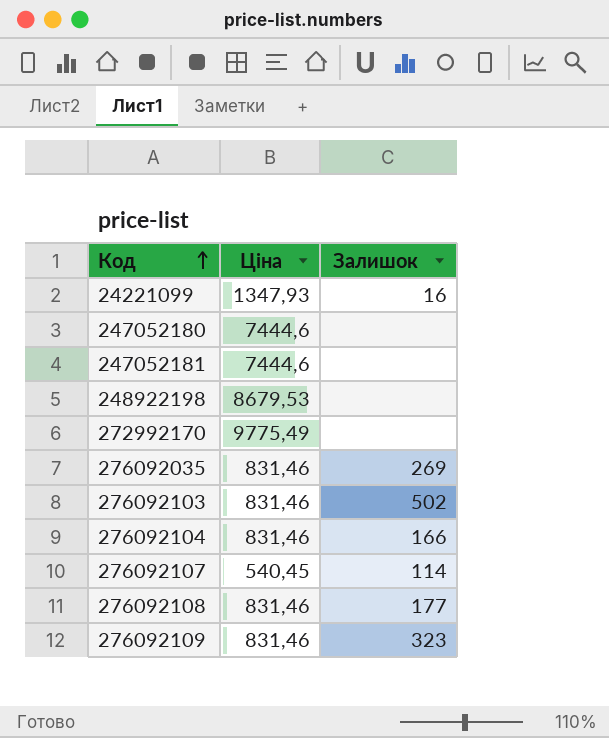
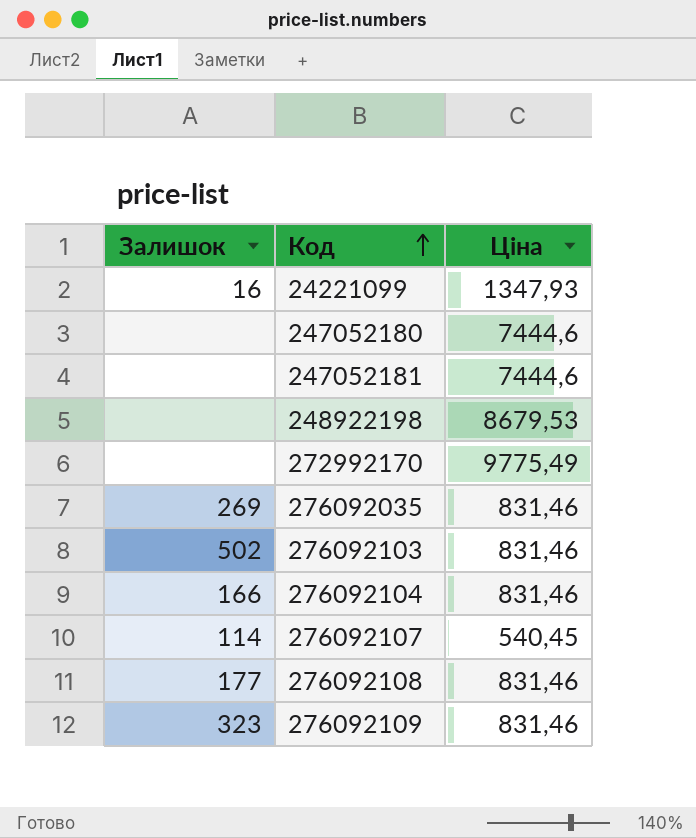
column Залишок | position: 3 -> 1

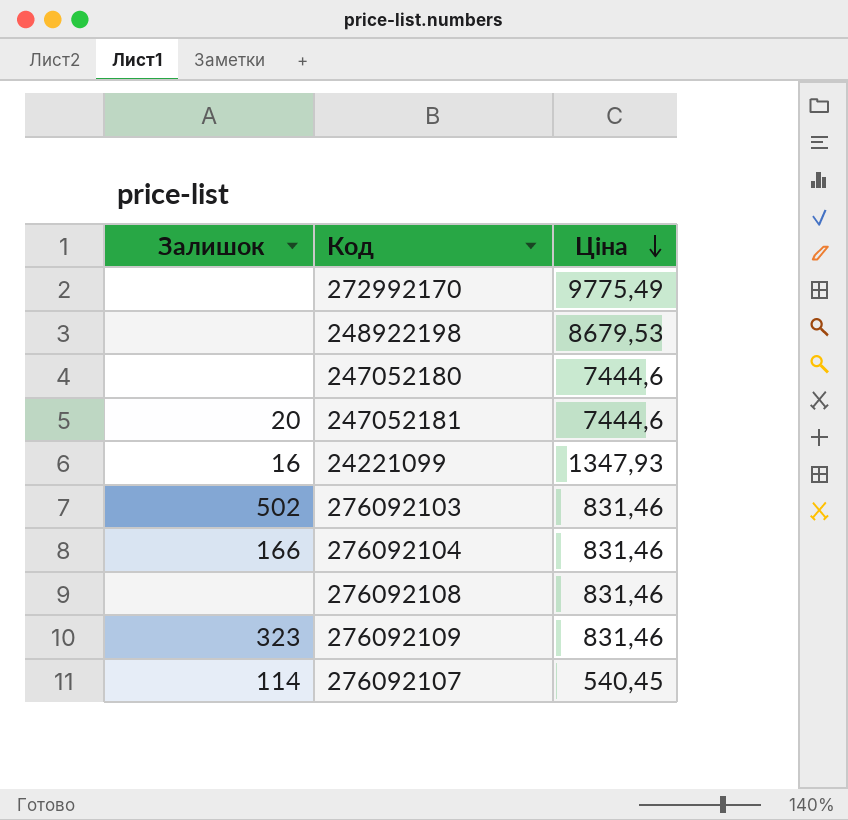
row order: Код ascending -> Ціна descending
row 276092035: 269 | 831,46 -> none
247052181 | Залишок: none -> 20
276092108 | Залишок: 177 -> none

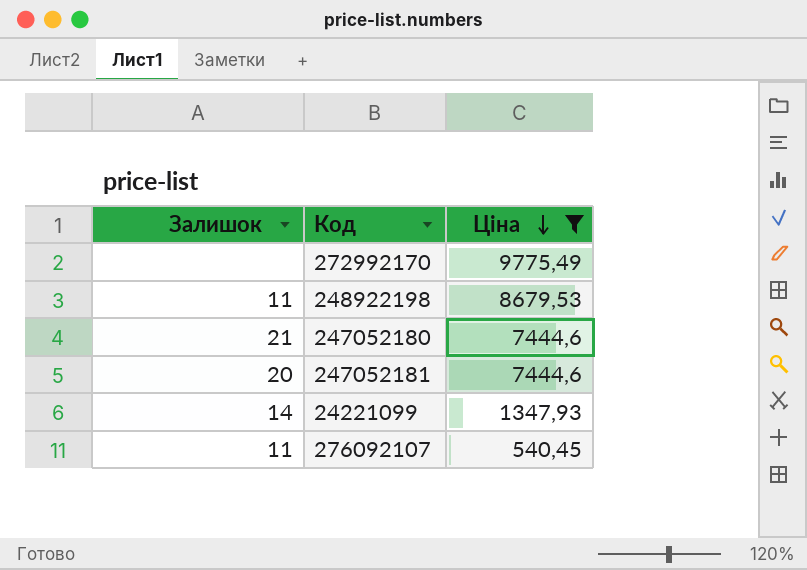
filter: none -> Ціна != 831,46
248922198 | Залишок: none -> 11
247052180 | Залишок: none -> 21
24221099 | Залишок: 16 -> 14
276092107 | Залишок: 114 -> 11

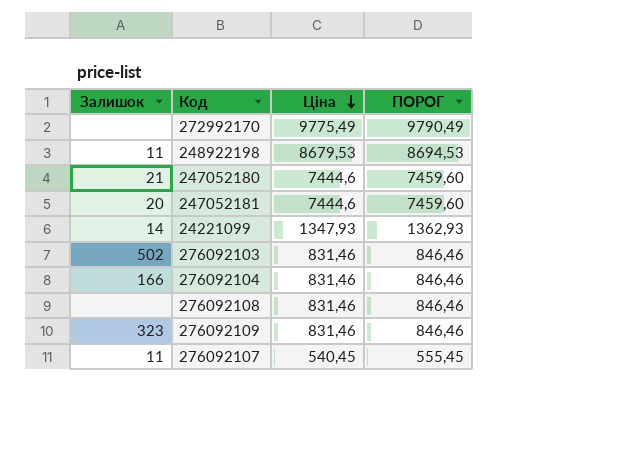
filter: Ціна != 831,46 -> none
column ПОРОГ | formula: none -> [Ціна] + 15

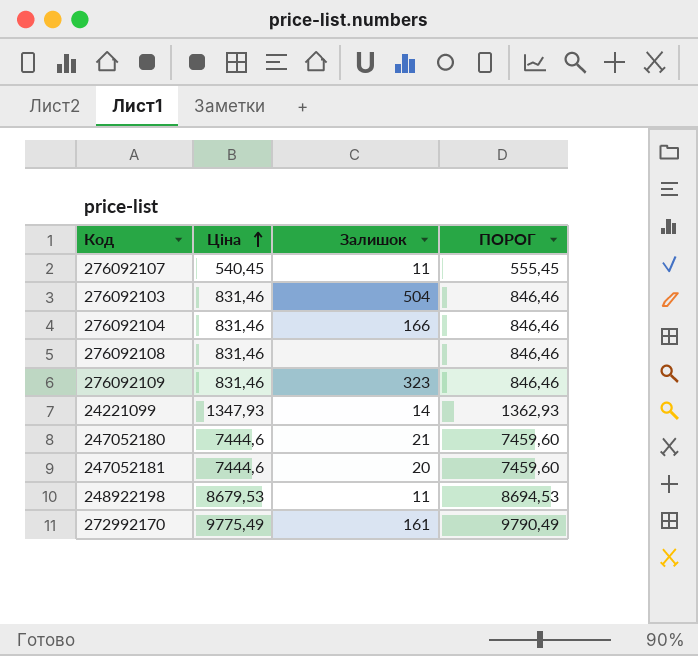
row order: Ціна descending -> Ціна ascending
column Залишок | position: 1 -> 3
276092103 | Залишок: 502 -> 504
272992170 | Залишок: none -> 161

